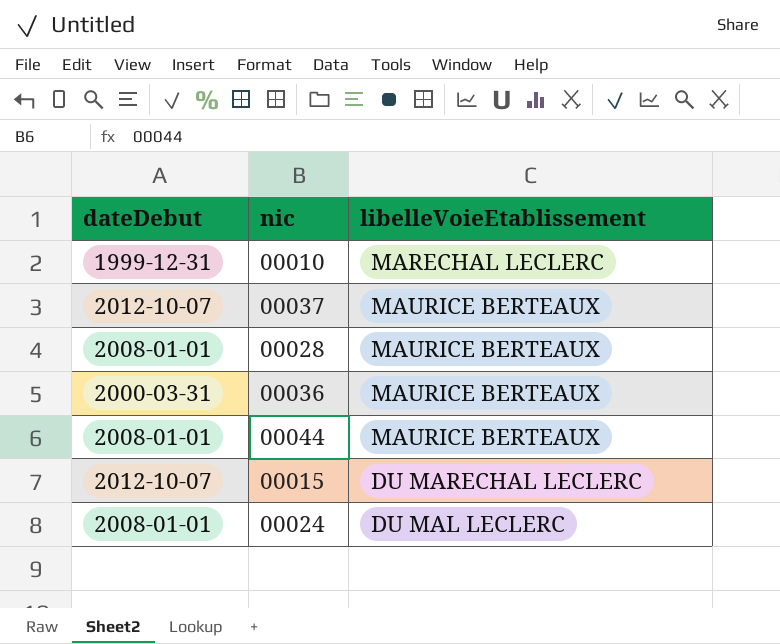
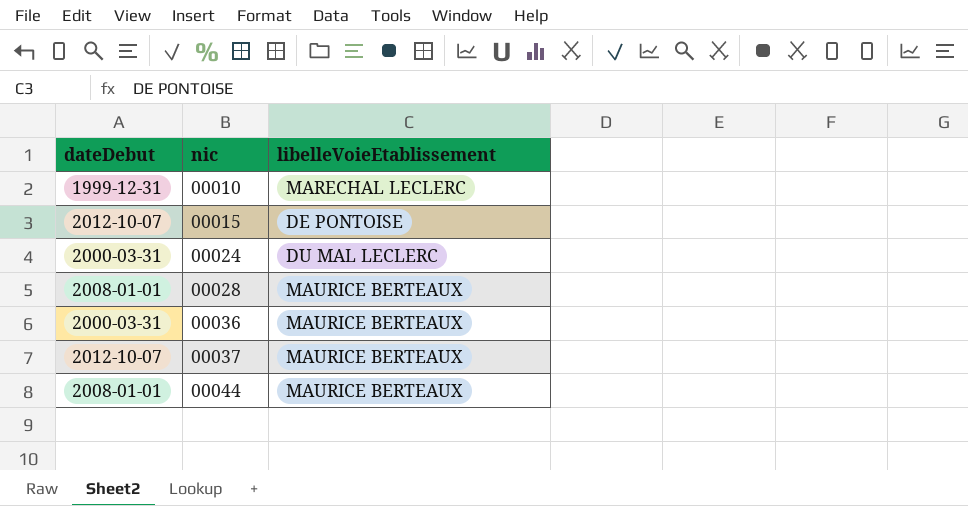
row order: none -> nic ascending
00015 | libelleVoieEtablissement: DU MARECHAL LECLERC -> DE PONTOISE
00024 | dateDebut: 2008-01-01 -> 2000-03-31

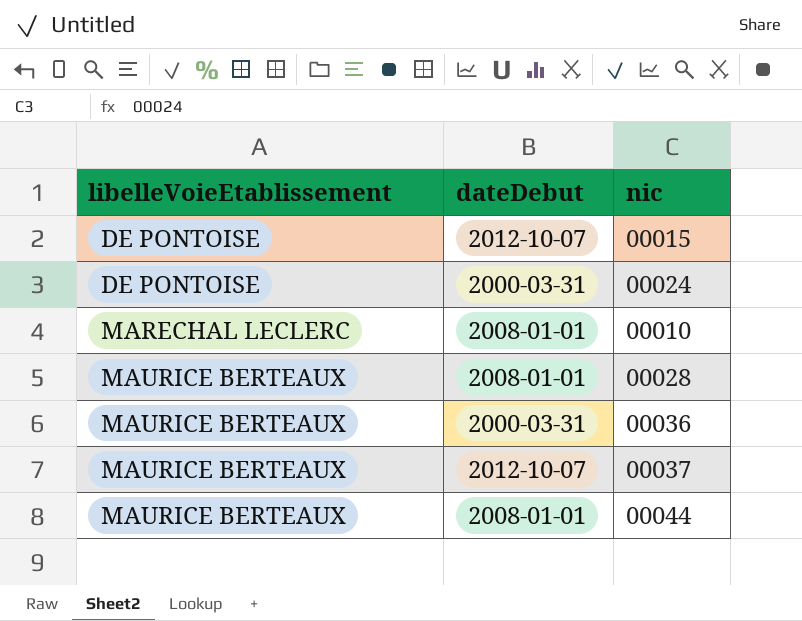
row order: nic ascending -> libelleVoieEtablissement ascending
column libelleVoieEtablissement | position: 3 -> 1
00024 | libelleVoieEtablissement: DU MAL LECLERC -> DE PONTOISE
00010 | dateDebut: 1999-12-31 -> 2008-01-01

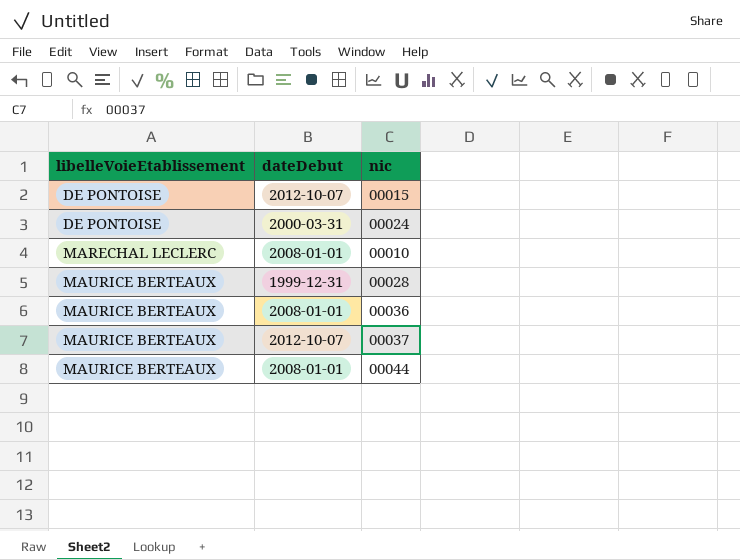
00028 | dateDebut: 2008-01-01 -> 1999-12-31
00036 | dateDebut: 2000-03-31 -> 2008-01-01

